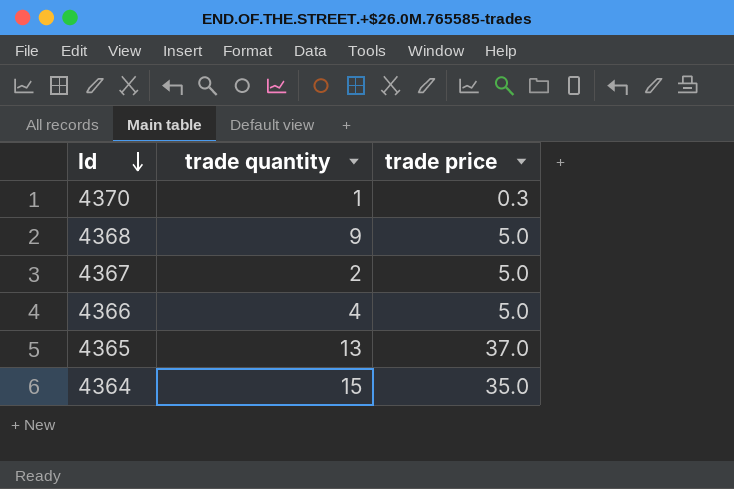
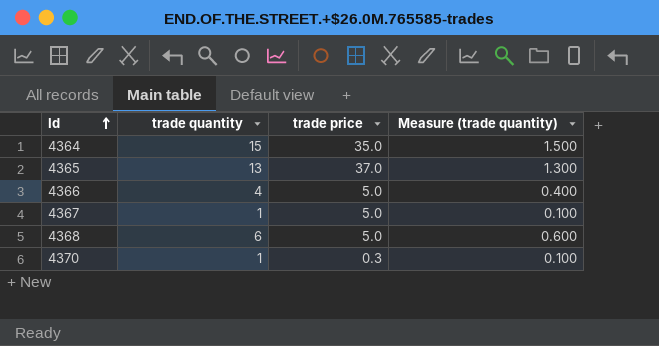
row order: Id descending -> Id ascending
column Measure (trade quantity) | formula: none -> [trade quantity] * 0.1
4367 | trade quantity: 2 -> 1
4368 | trade quantity: 9 -> 6

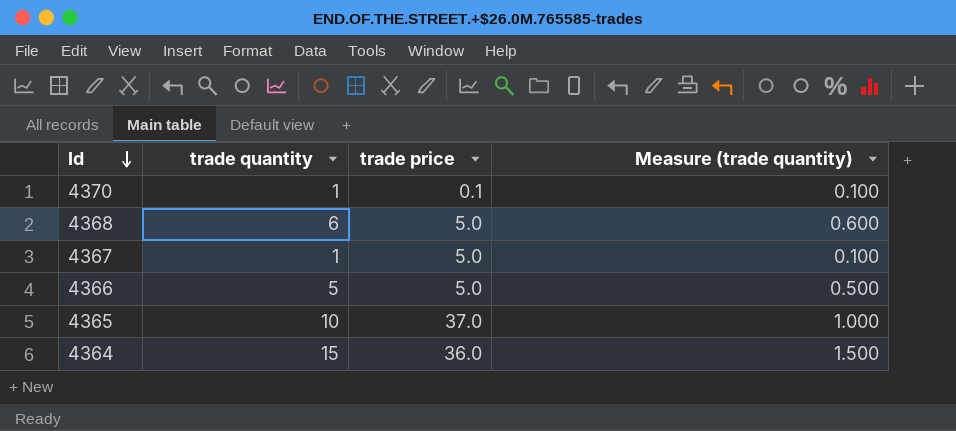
row order: Id ascending -> Id descending
4370 | trade price: 0.3 -> 0.1
4366 | trade quantity: 4 -> 5
4366 | Measure (trade quantity): 0.400 -> 0.500
4365 | trade quantity: 13 -> 10
4365 | Measure (trade quantity): 1.300 -> 1.000
4364 | trade price: 35.0 -> 36.0

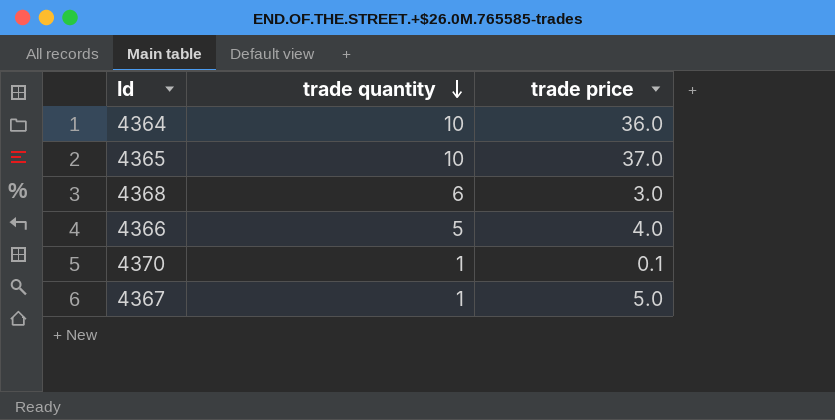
row order: Id descending -> trade quantity descending
column Measure (trade quantity) | formula: [trade quantity] * 0.1 -> none
4364 | trade quantity: 15 -> 10
4368 | trade price: 5.0 -> 3.0
4366 | trade price: 5.0 -> 4.0

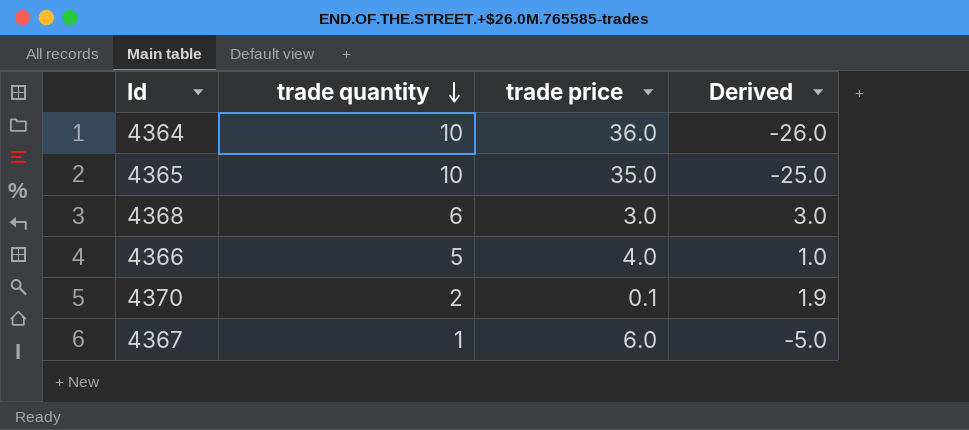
column Derived | formula: none -> [trade quantity] - [trade price]
4365 | trade price: 37.0 -> 35.0
4370 | trade quantity: 1 -> 2
4367 | trade price: 5.0 -> 6.0

